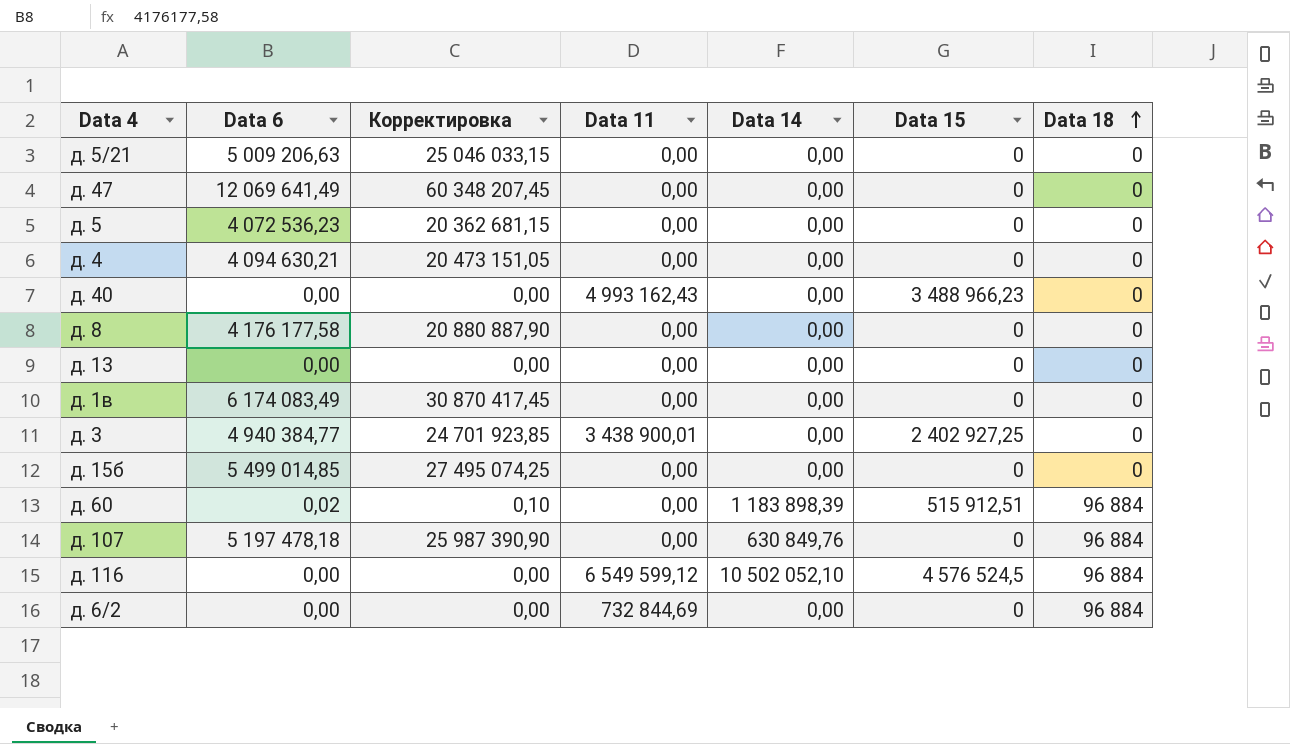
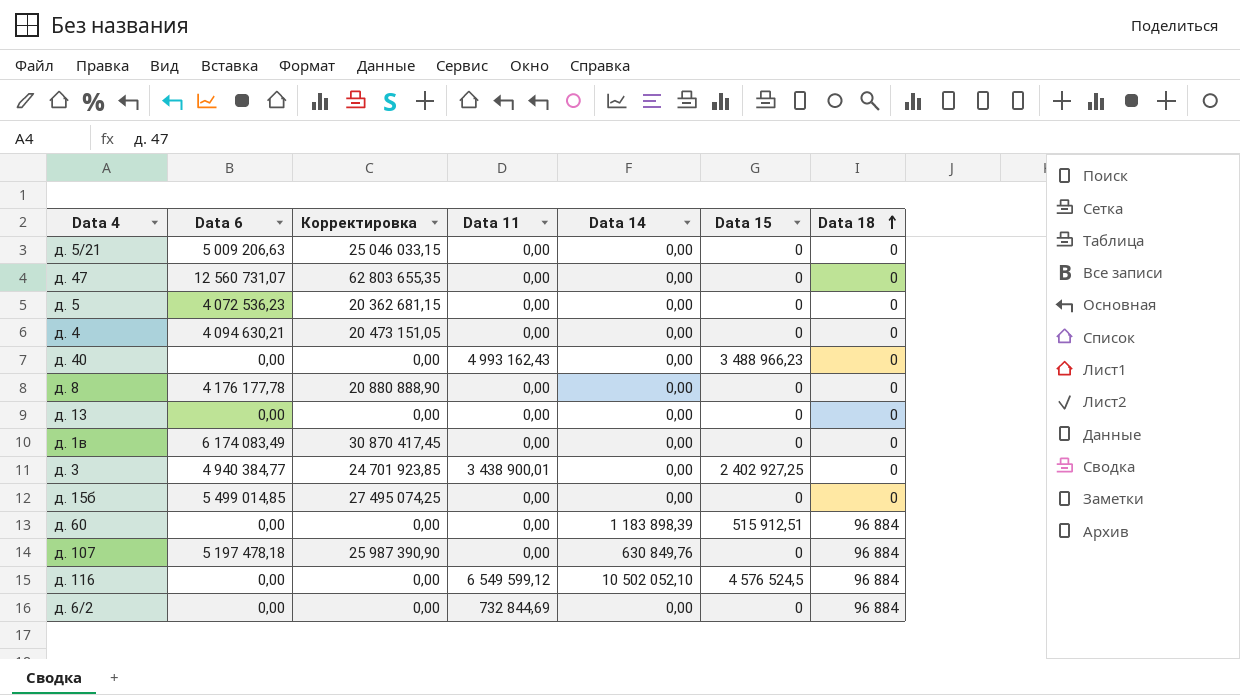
д. 47 | Data 6: 12 069 641,49 -> 12 560 731,07
д. 47 | Корректировка: 60 348 207,45 -> 62 803 655,35
д. 8 | Data 6: 4 176 177,58 -> 4 176 177,78
д. 8 | Корректировка: 20 880 887,90 -> 20 880 888,90
д. 60 | Data 6: 0,02 -> 0,00
д. 60 | Корректировка: 0,10 -> 0,00

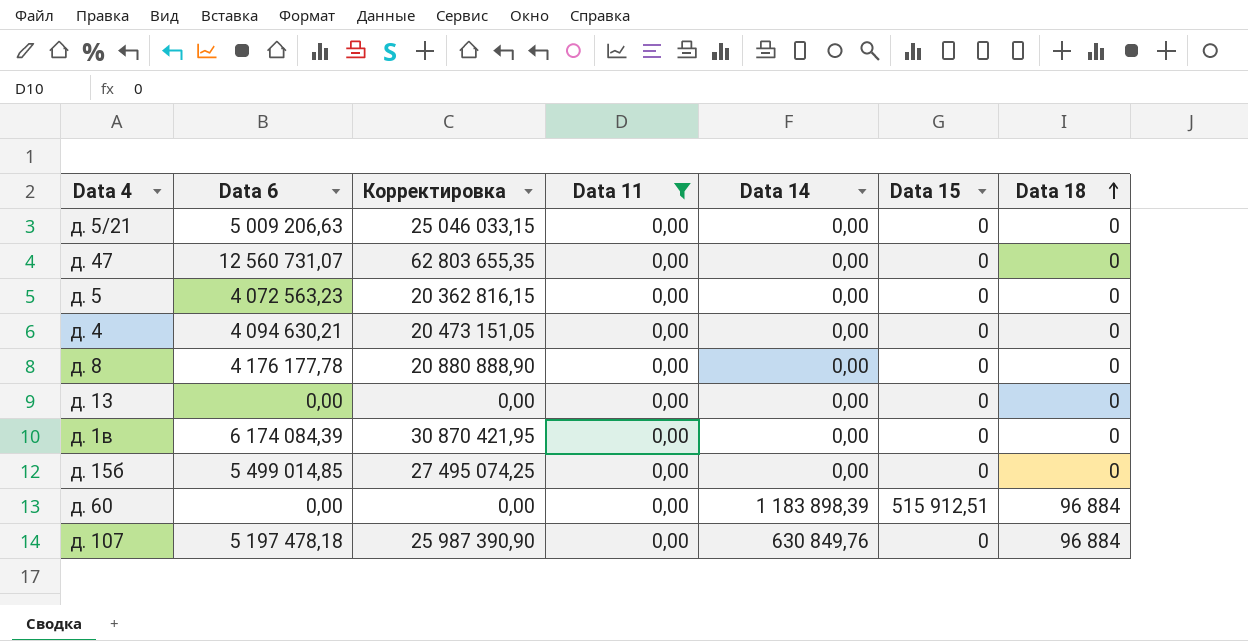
filter: none -> Data 11 = 0,00
д. 5 | Data 6: 4 072 536,23 -> 4 072 563,23
д. 5 | Корректировка: 20 362 681,15 -> 20 362 816,15
д. 1в | Data 6: 6 174 083,49 -> 6 174 084,39
д. 1в | Корректировка: 30 870 417,45 -> 30 870 421,95

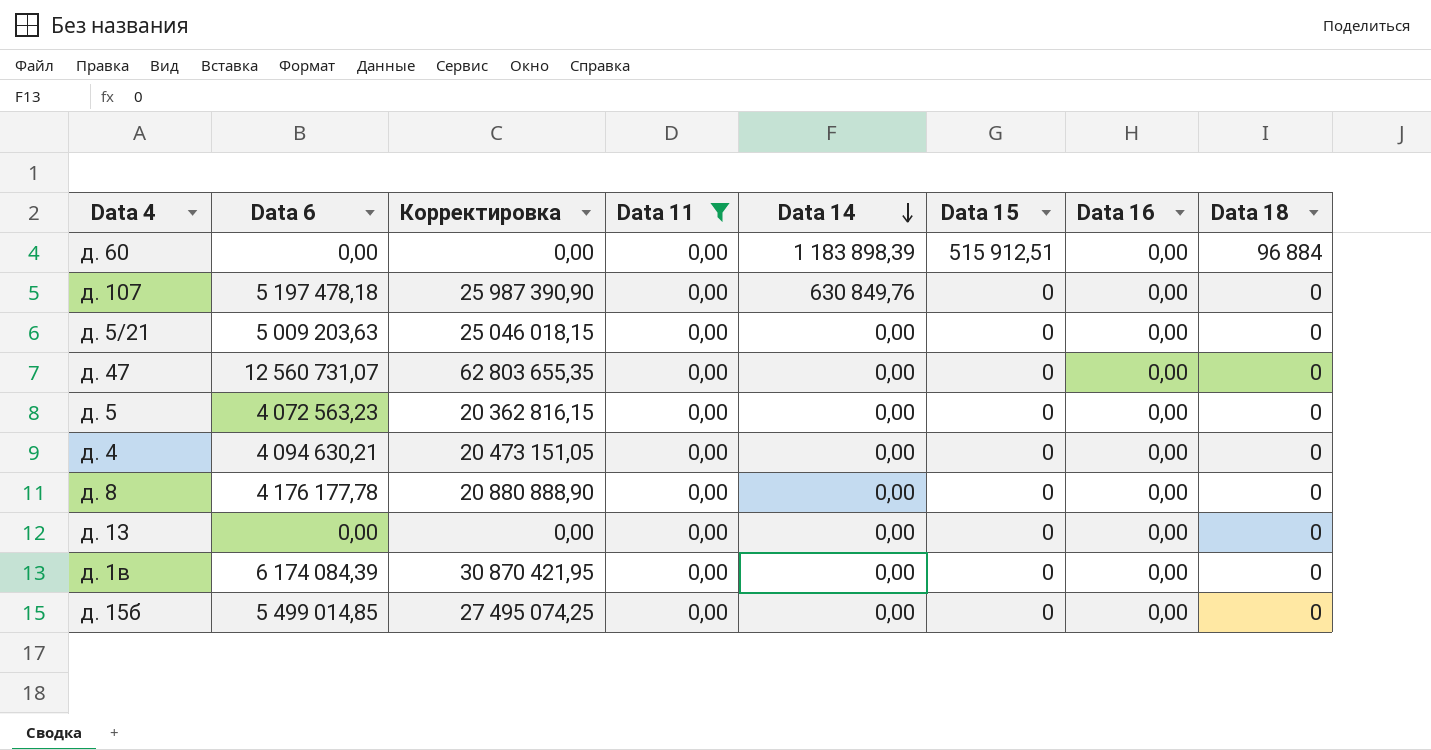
row order: Data 18 ascending -> Data 14 descending
column Data 16 | position: none -> 7
д. 107 | Data 18: 96 884 -> 0
д. 5/21 | Data 6: 5 009 206,63 -> 5 009 203,63
д. 5/21 | Корректировка: 25 046 033,15 -> 25 046 018,15

